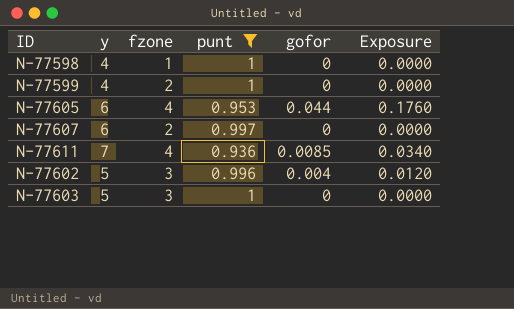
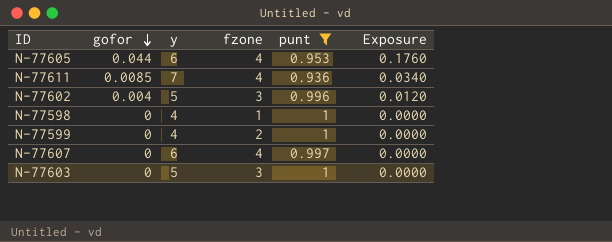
row order: none -> gofor descending
column gofor | position: 5 -> 2
N-77607 | fzone: 2 -> 4

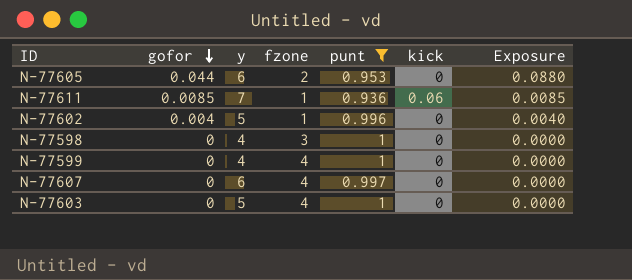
column kick | position: none -> 6
N-77605 | fzone: 4 -> 2
N-77605 | Exposure: 0.1760 -> 0.0880
N-77611 | fzone: 4 -> 1
N-77611 | Exposure: 0.0340 -> 0.0085
N-77602 | fzone: 3 -> 1
N-77602 | Exposure: 0.0120 -> 0.0040
N-77598 | fzone: 1 -> 3
N-77599 | fzone: 2 -> 4
N-77603 | fzone: 3 -> 4

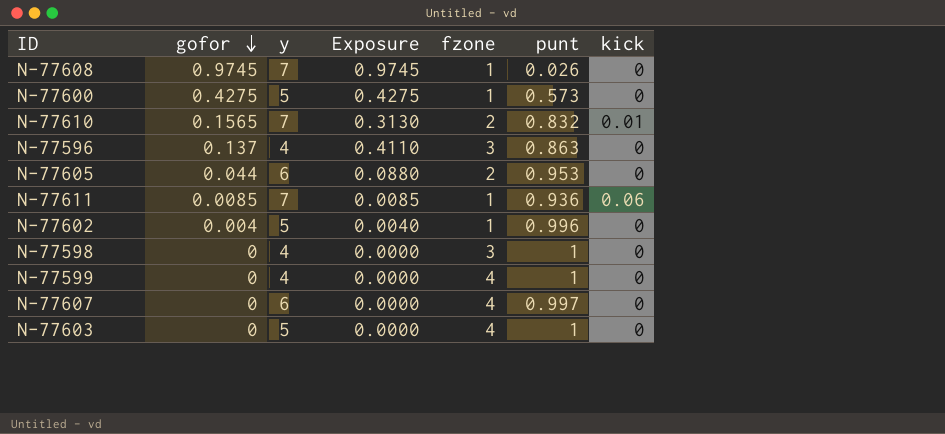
filter: punt >= 0.936 -> none
column Exposure | position: 7 -> 4

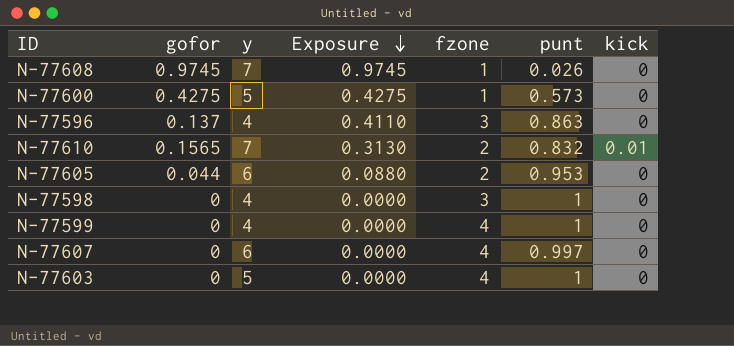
row order: gofor descending -> Exposure descending
row N-77611: 0.0085 | 7 | 0.0085 | 1 | 0.936 | 0.06 -> none
row N-77602: 0.004 | 5 | 0.0040 | 1 | 0.996 | 0 -> none

